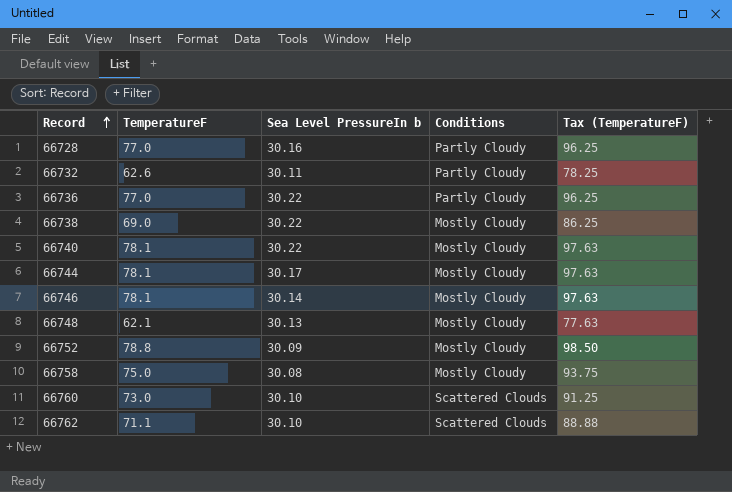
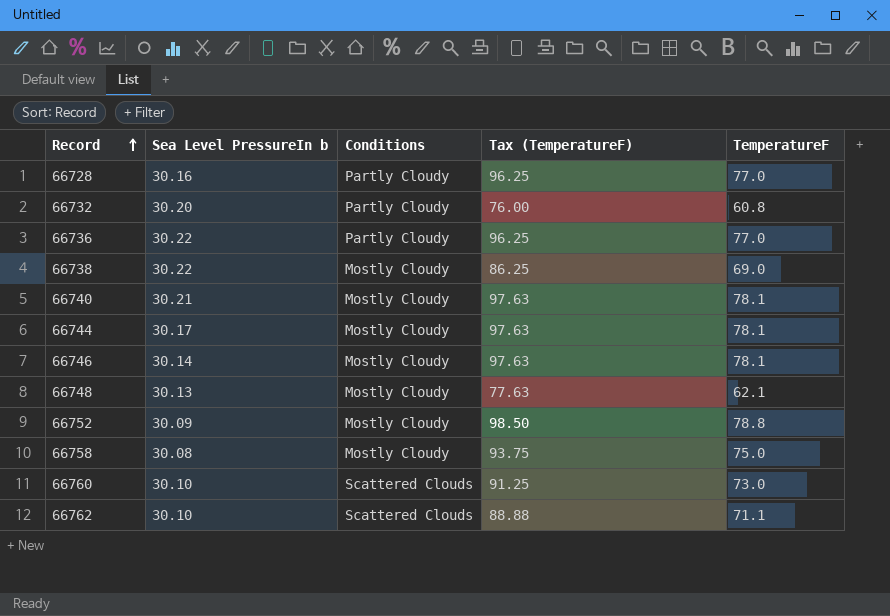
column TemperatureF | position: 2 -> 5
66732 | Sea Level PressureIn b: 30.11 -> 30.20
66732 | Tax (TemperatureF): 78.25 -> 76.00
66732 | TemperatureF: 62.6 -> 60.8
66740 | Sea Level PressureIn b: 30.22 -> 30.21

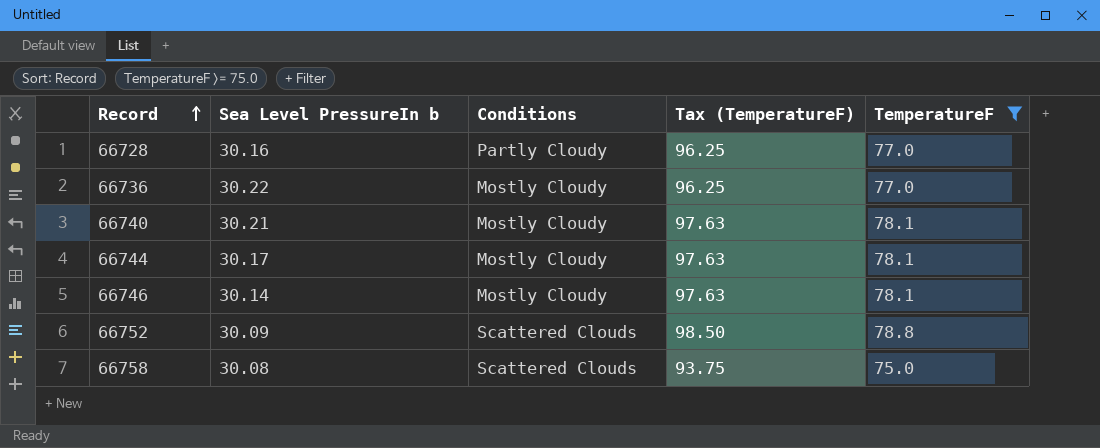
filter: none -> TemperatureF >= 75.0
66736 | Conditions: Partly Cloudy -> Mostly Cloudy
66752 | Conditions: Mostly Cloudy -> Scattered Clouds
66758 | Conditions: Mostly Cloudy -> Scattered Clouds

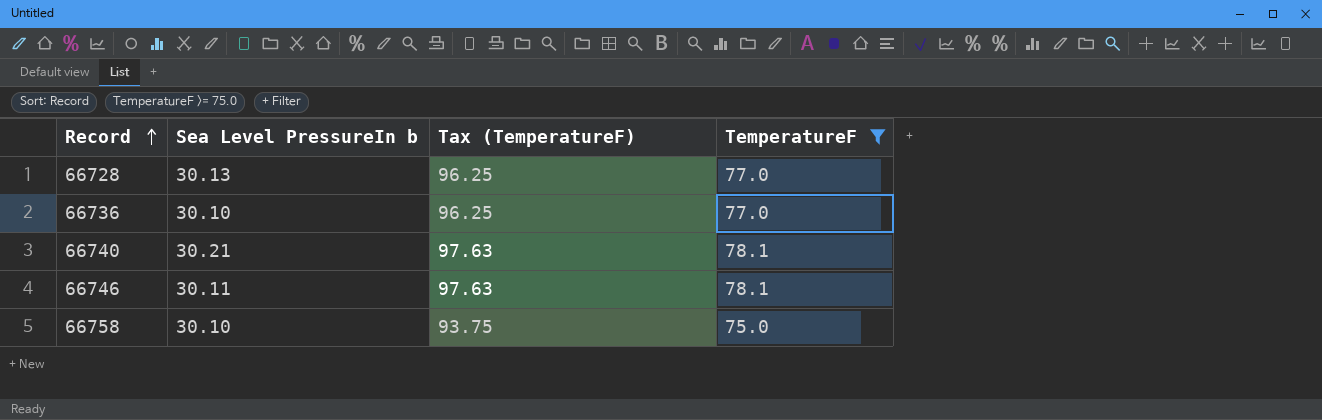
column Conditions | position: 3 -> none
row 66744: 30.17 | Mostly Cloudy | 97.63 | 78.1 -> none
row 66752: 30.09 | Scattered Clouds | 98.50 | 78.8 -> none
66728 | Sea Level PressureIn b: 30.16 -> 30.13
66736 | Sea Level PressureIn b: 30.22 -> 30.10
66746 | Sea Level PressureIn b: 30.14 -> 30.11
66758 | Sea Level PressureIn b: 30.08 -> 30.10

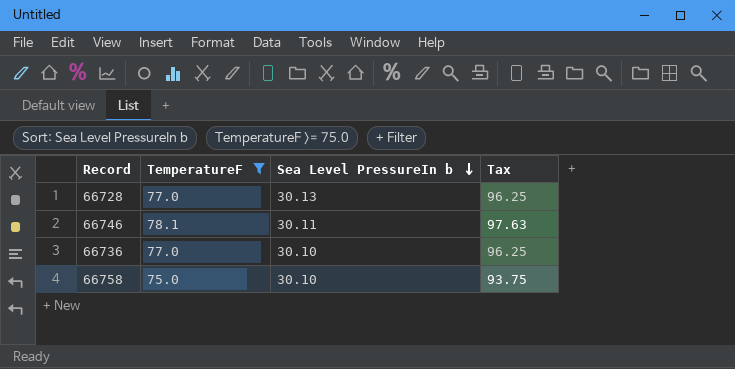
row order: Record ascending -> Sea Level PressureIn b descending
column TemperatureF | position: 4 -> 2
column name: Tax (TemperatureF) -> Tax
row 66740: 30.21 | 97.63 | 78.1 -> none

